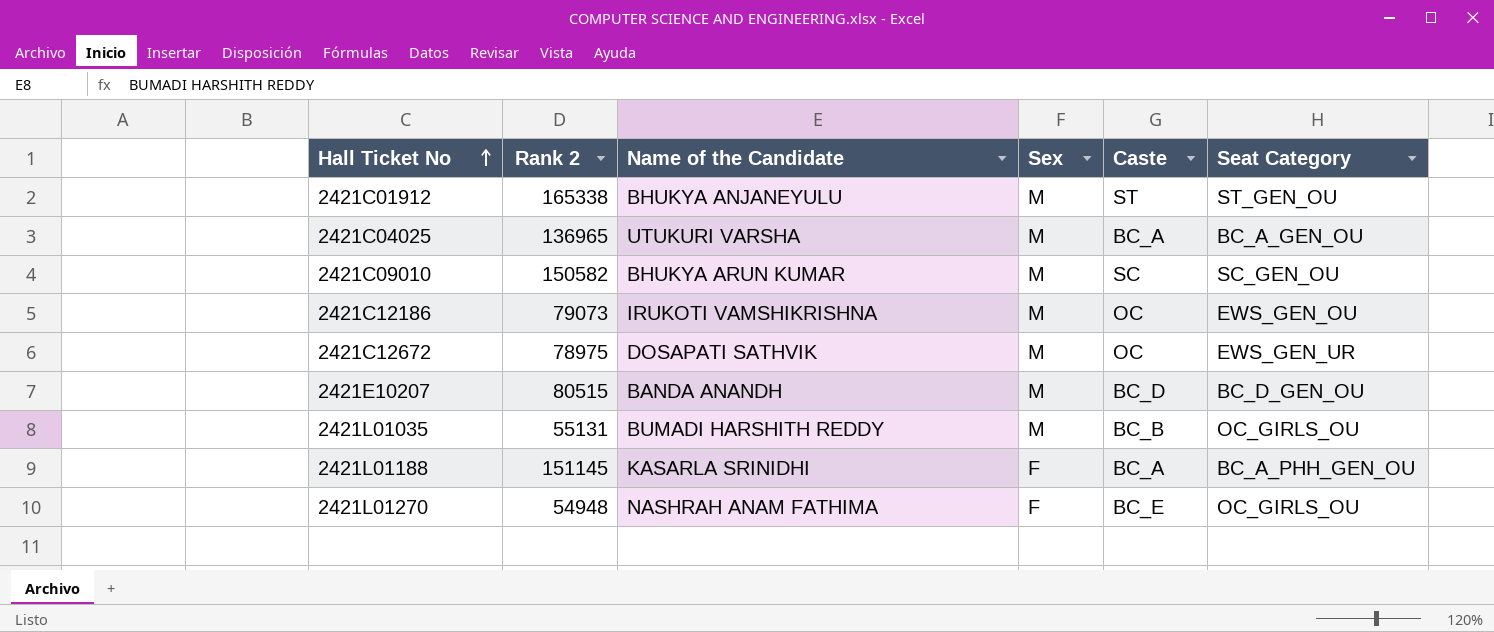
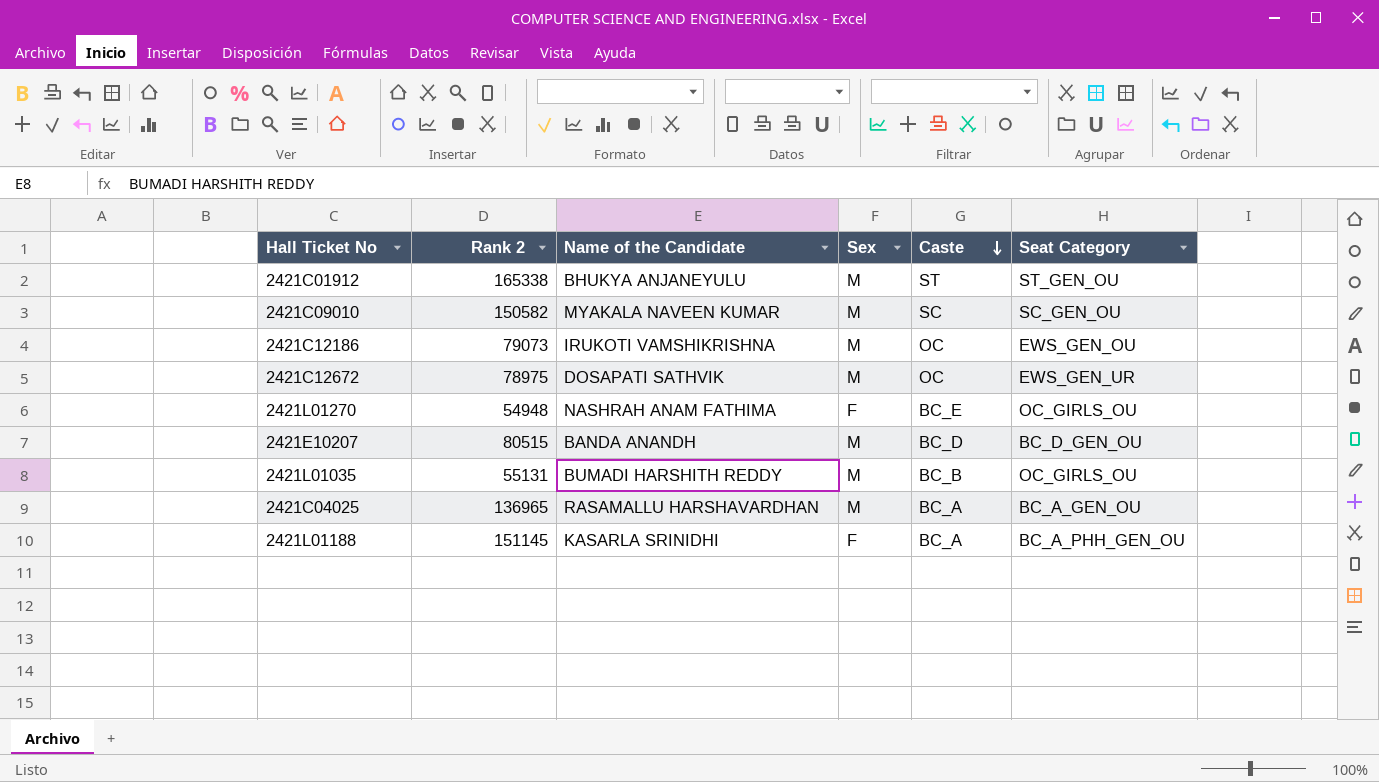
row order: Hall Ticket No ascending -> Caste descending
2421C09010 | Name of the Candidate: BHUKYA ARUN KUMAR -> MYAKALA NAVEEN KUMAR
2421C04025 | Name of the Candidate: UTUKURI VARSHA -> RASAMALLU HARSHAVARDHAN

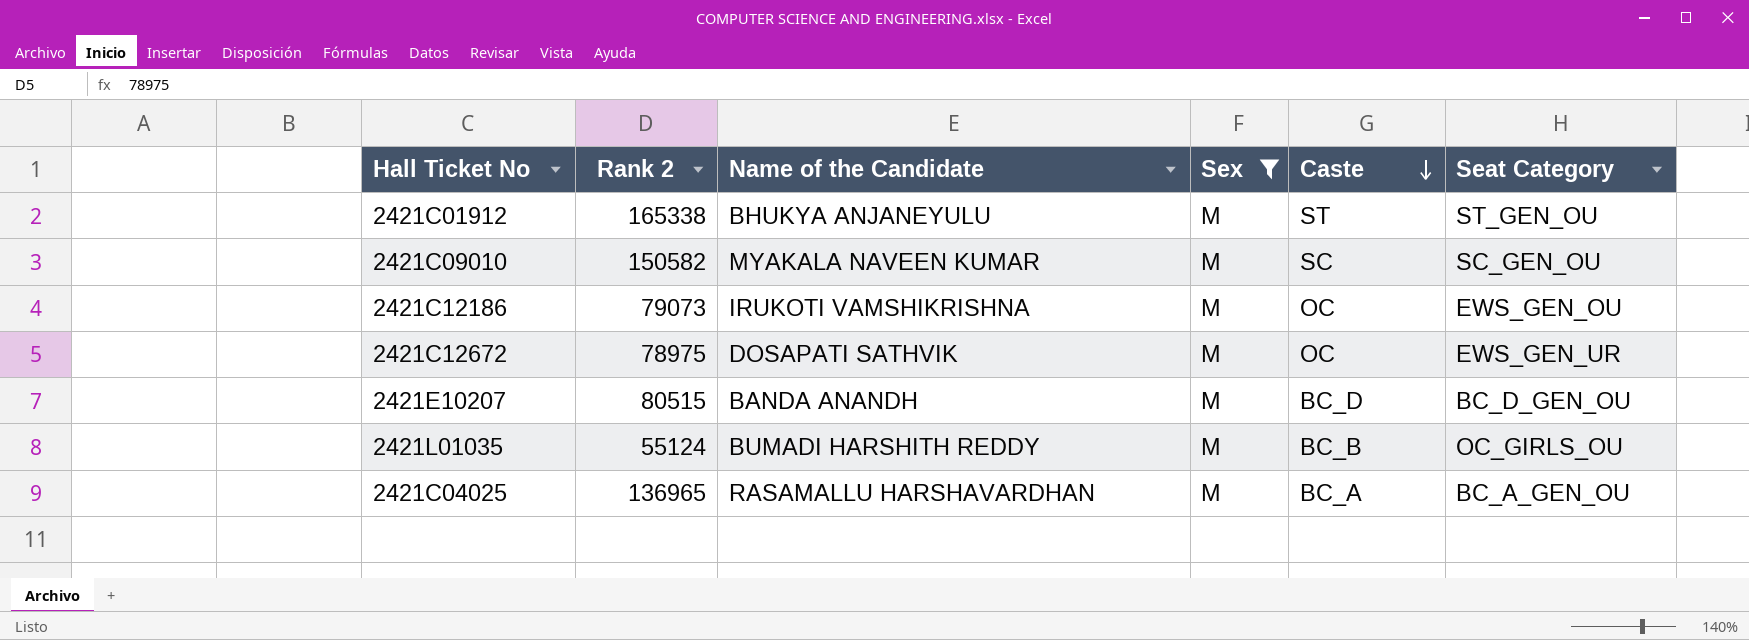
filter: none -> Sex = M
2421L01035 | Rank 2: 55131 -> 55124

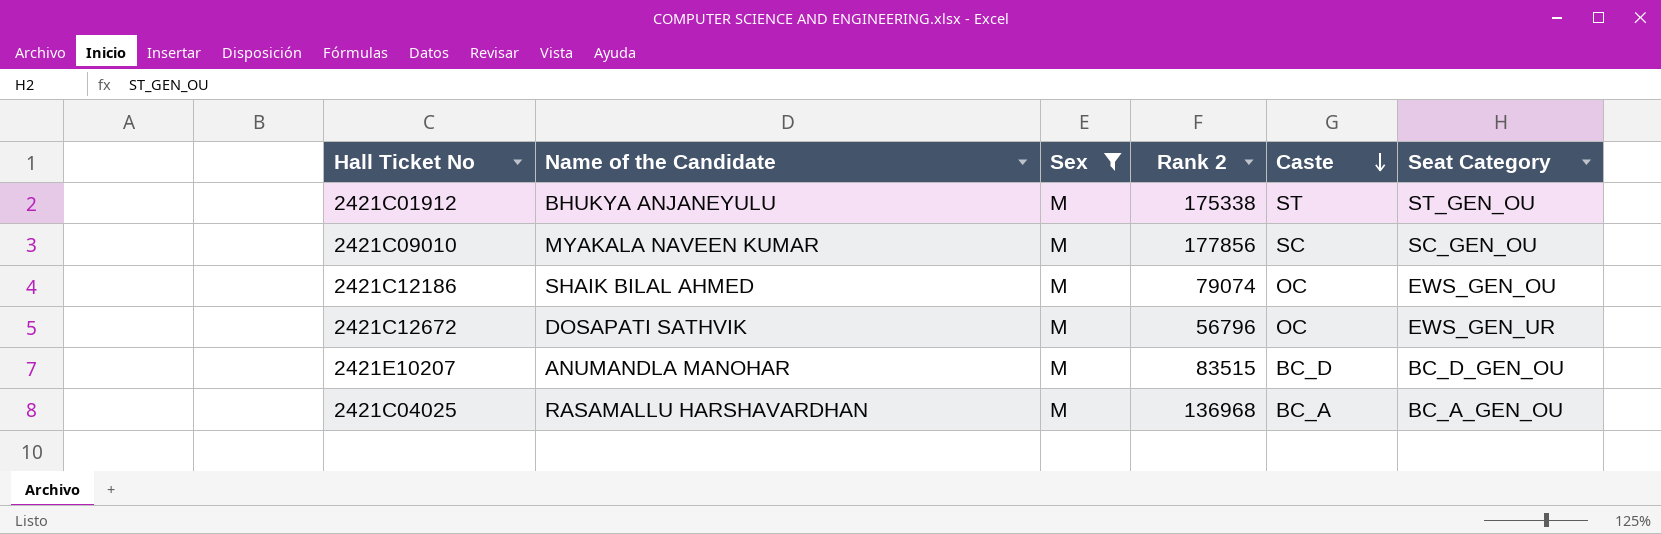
column Rank 2 | position: 2 -> 4
row 2421L01035: 55124 | BUMADI HARSHITH REDDY | M | BC_B | OC_GIRLS_OU -> none
2421C01912 | Rank 2: 165338 -> 175338
2421C09010 | Rank 2: 150582 -> 177856
2421C12186 | Name of the Candidate: IRUKOTI VAMSHIKRISHNA -> SHAIK BILAL AHMED
2421C12186 | Rank 2: 79073 -> 79074
2421C12672 | Rank 2: 78975 -> 56796
2421E10207 | Name of the Candidate: BANDA ANANDH -> ANUMANDLA MANOHAR
2421E10207 | Rank 2: 80515 -> 83515
2421C04025 | Rank 2: 136965 -> 136968

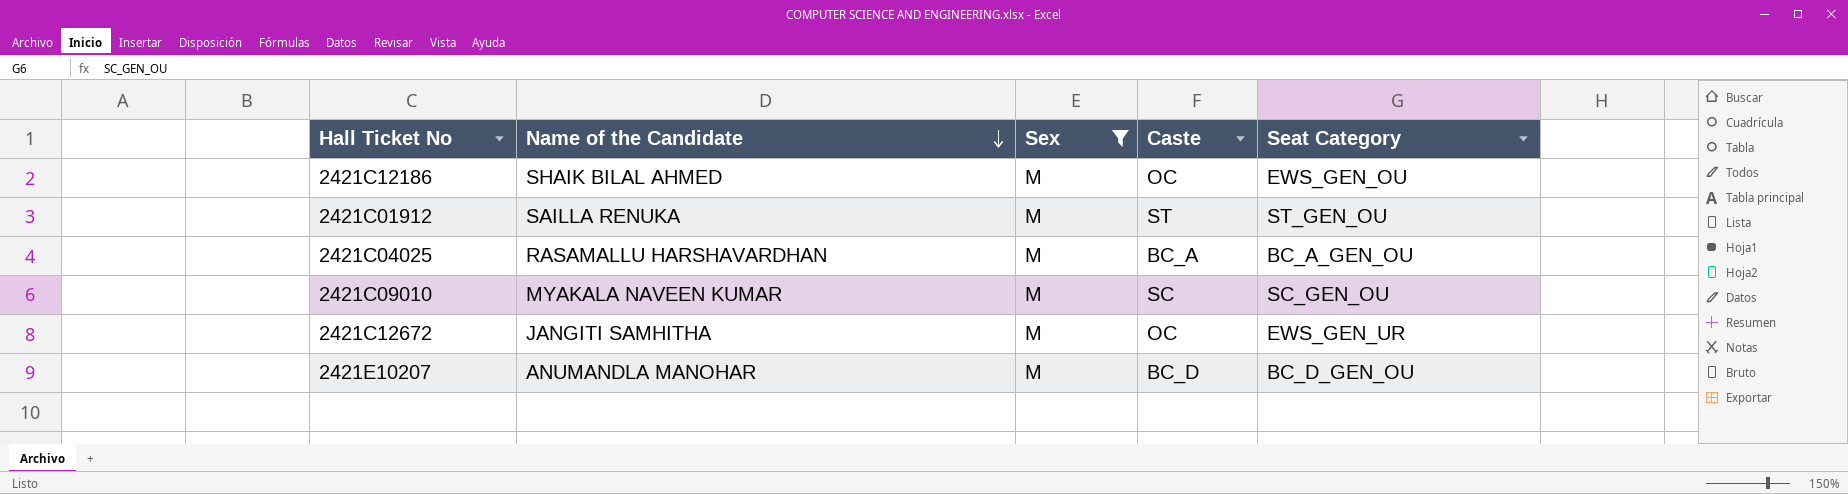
row order: Caste descending -> Name of the Candidate descending
column Rank 2 | position: 4 -> none
2421C01912 | Name of the Candidate: BHUKYA ANJANEYULU -> SAILLA RENUKA
2421C12672 | Name of the Candidate: DOSAPATI SATHVIK -> JANGITI SAMHITHA

